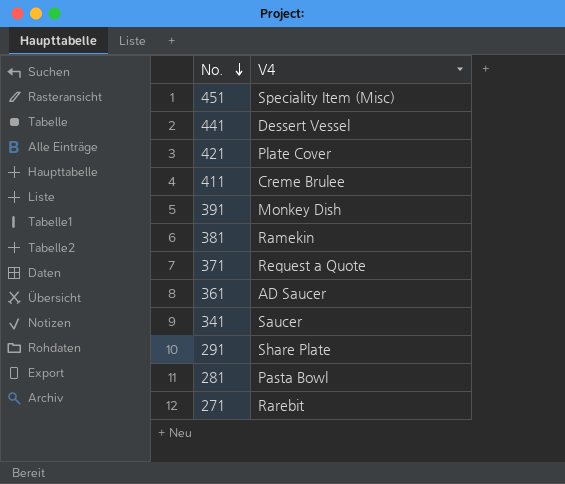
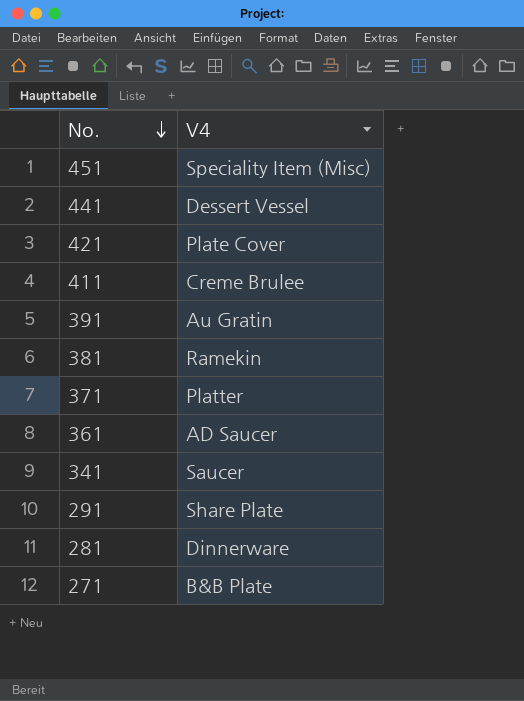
391 | V4: Monkey Dish -> Au Gratin
371 | V4: Request a Quote -> Platter
281 | V4: Pasta Bowl -> Dinnerware
271 | V4: Rarebit -> B&B Plate

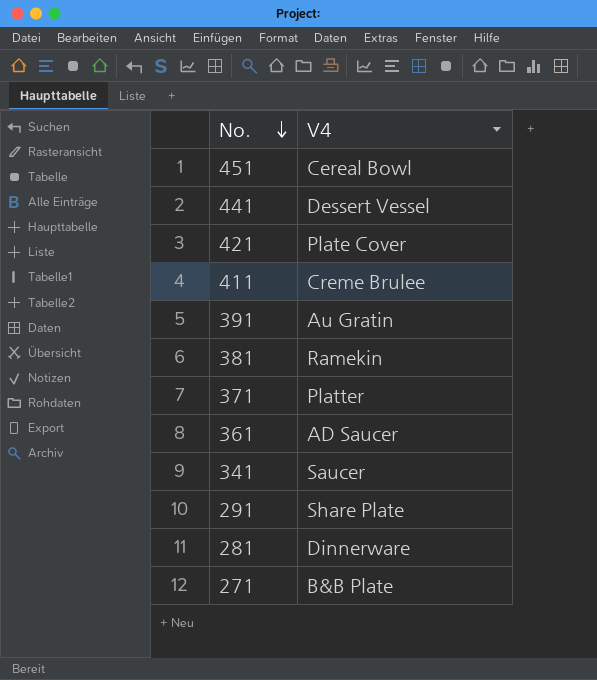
451 | V4: Speciality Item (Misc) -> Cereal Bowl

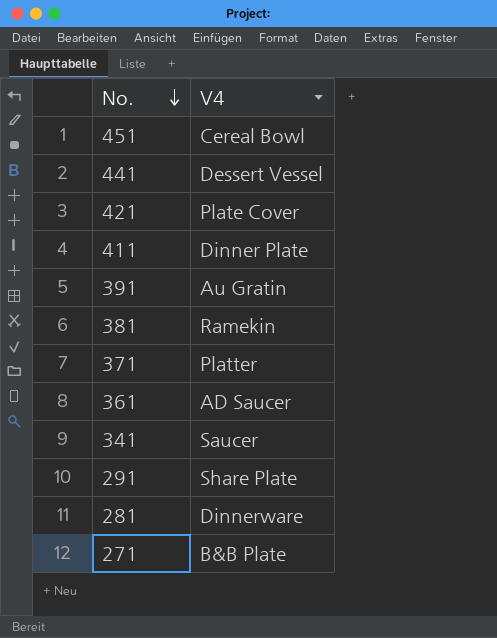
411 | V4: Creme Brulee -> Dinner Plate

